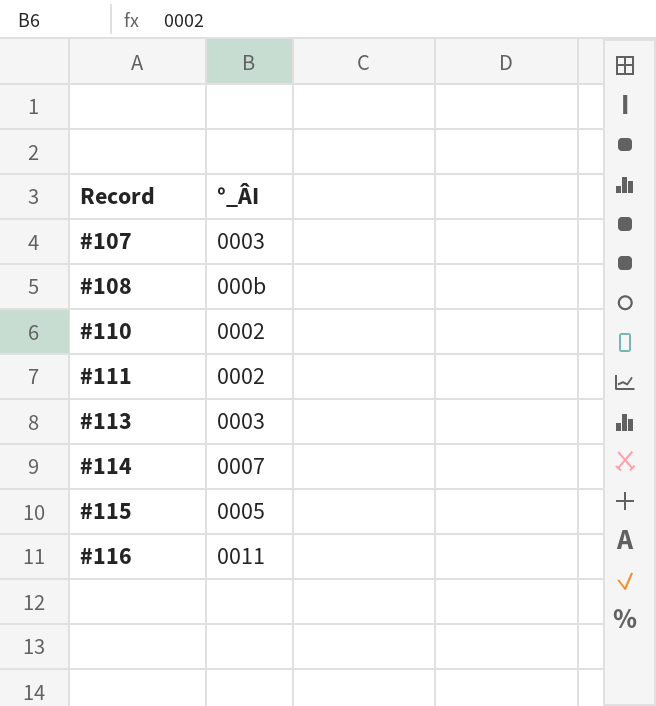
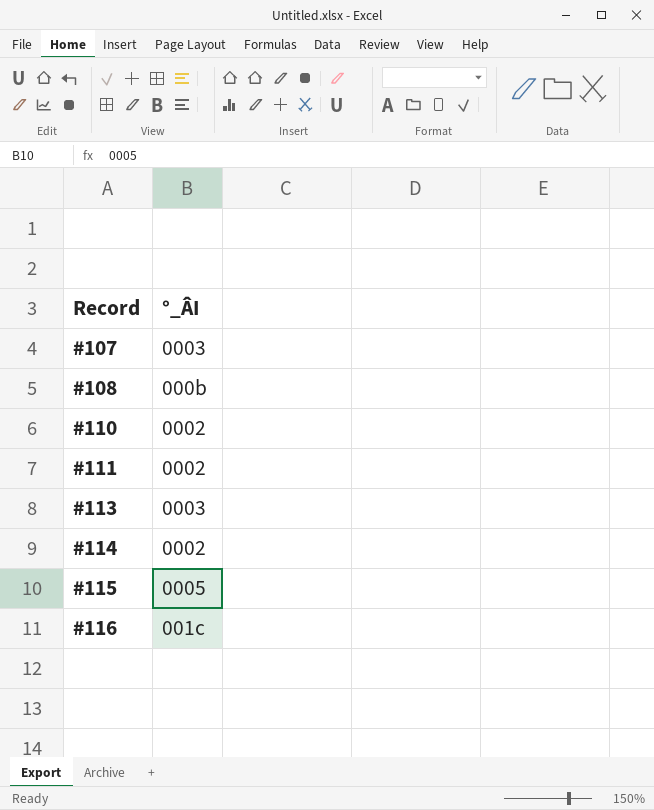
#114 | °_ÂI: 0007 -> 0002
#116 | °_ÂI: 0011 -> 001c

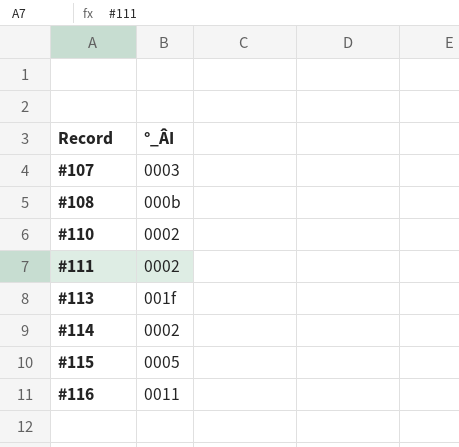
#113 | °_ÂI: 0003 -> 001f
#116 | °_ÂI: 001c -> 0011

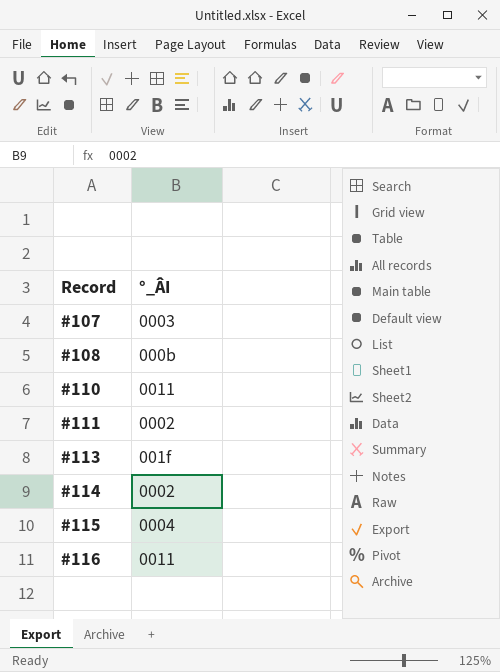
#110 | °_ÂI: 0002 -> 0011
#115 | °_ÂI: 0005 -> 0004

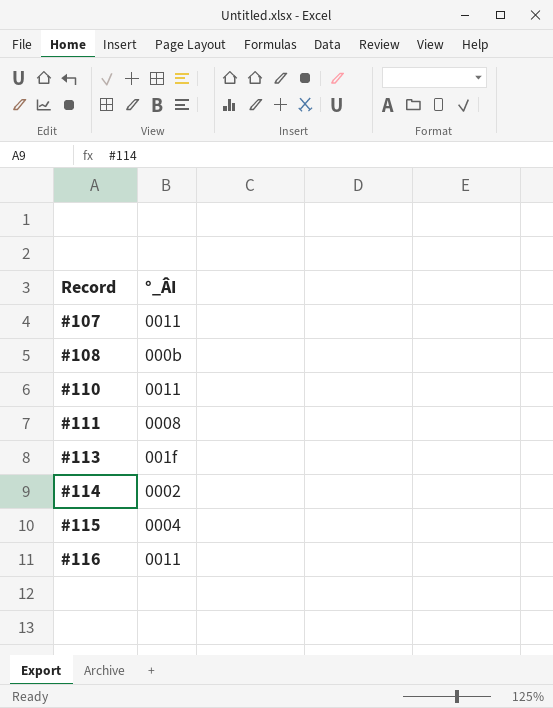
#107 | °_ÂI: 0003 -> 0011
#111 | °_ÂI: 0002 -> 0008

